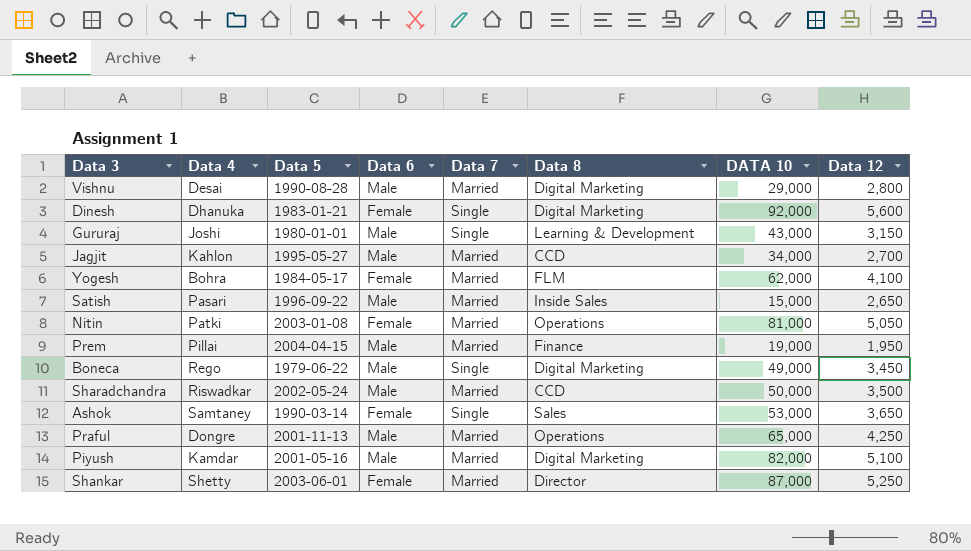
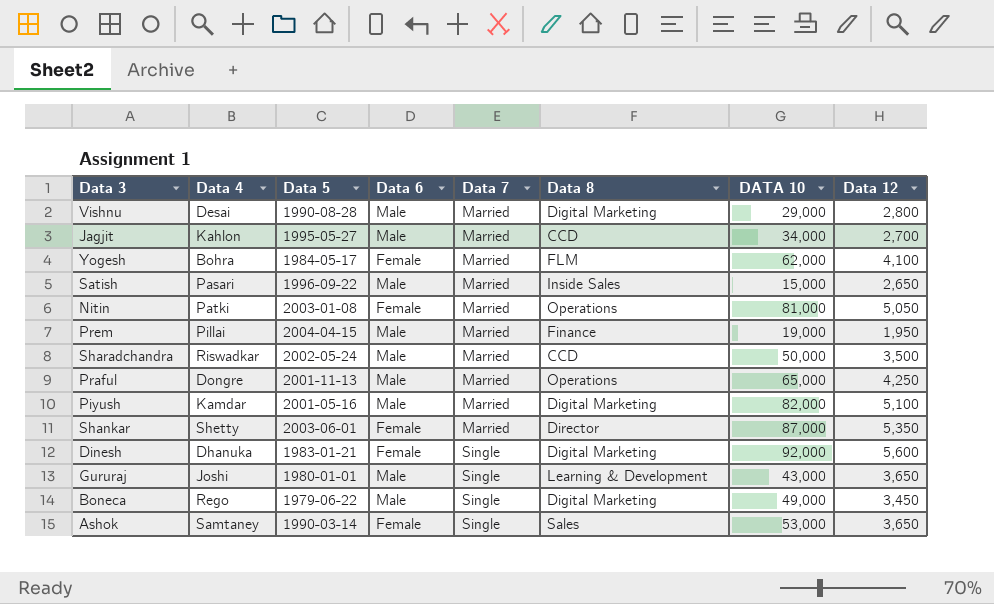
row order: none -> Data 7 ascending
Shankar | Data 12: 5,250 -> 5,350
Gururaj | Data 12: 3,150 -> 3,650

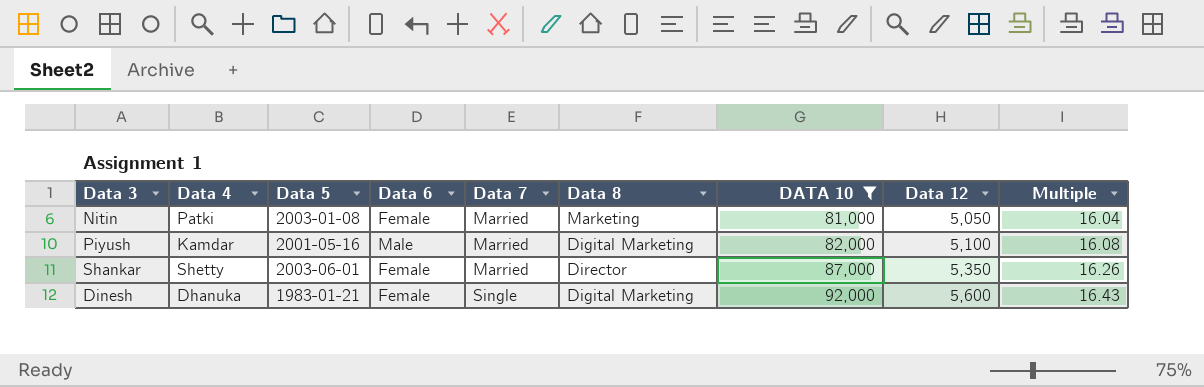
filter: none -> DATA 10 >= 81,000
column Multiple | formula: none -> [DATA 10] / [Data 12]
Nitin | Data 8: Operations -> Marketing

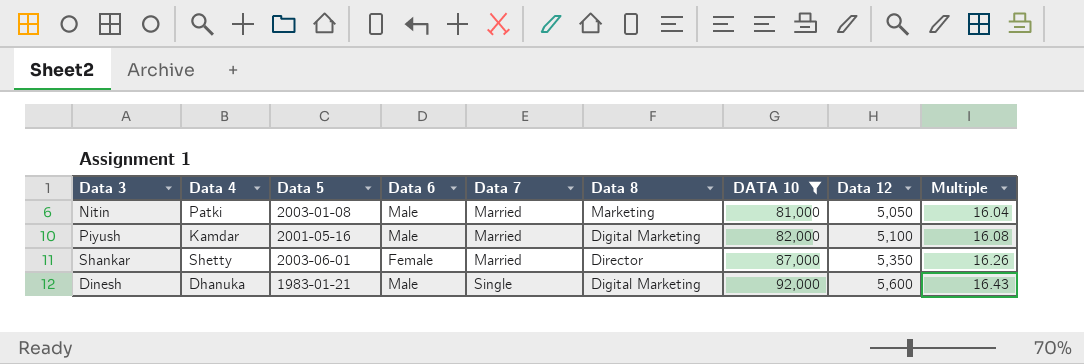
Nitin | Data 6: Female -> Male
Dinesh | Data 6: Female -> Male

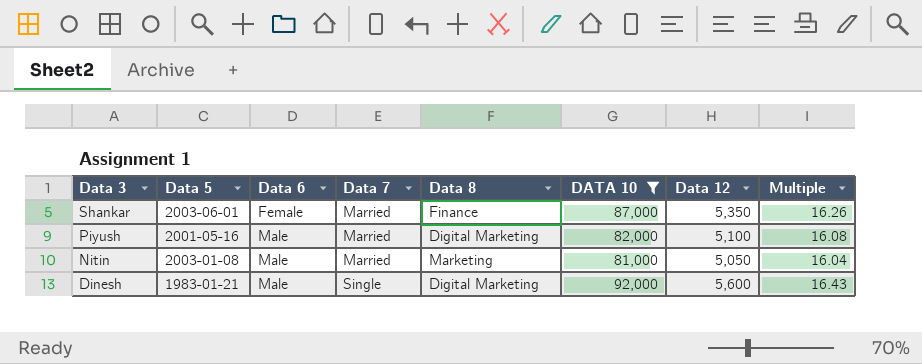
row order: Data 7 ascending -> Data 3 descending
column Data 4 | position: 2 -> none
Shankar | Data 8: Director -> Finance

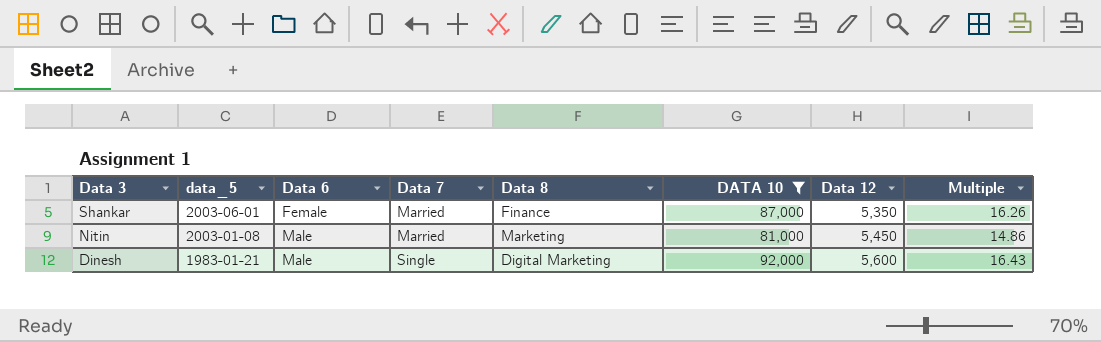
column name: Data 5 -> data_5
row Piyush: 2001-05-16 | Male | Married | Digital Marketing | 82,000 | 5,100 | 16.08 -> none
Nitin | Data 12: 5,050 -> 5,450
Nitin | Multiple: 16.04 -> 14.86

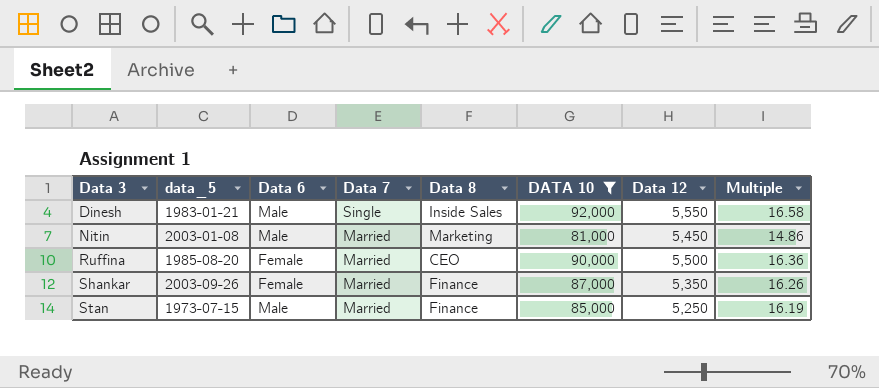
row order: Data 3 descending -> Data 3 ascending
Dinesh | Data 8: Digital Marketing -> Inside Sales
Dinesh | Data 12: 5,600 -> 5,550
Dinesh | Multiple: 16.43 -> 16.58
row Ruffina: none -> 1985-08-20 | Female | Married | CEO | 90,000 | 5,500 | 16.36
Shankar | data_5: 2003-06-01 -> 2003-09-26
row Stan: none -> 1973-07-15 | Male | Married | Finance | 85,000 | 5,250 | 16.19

